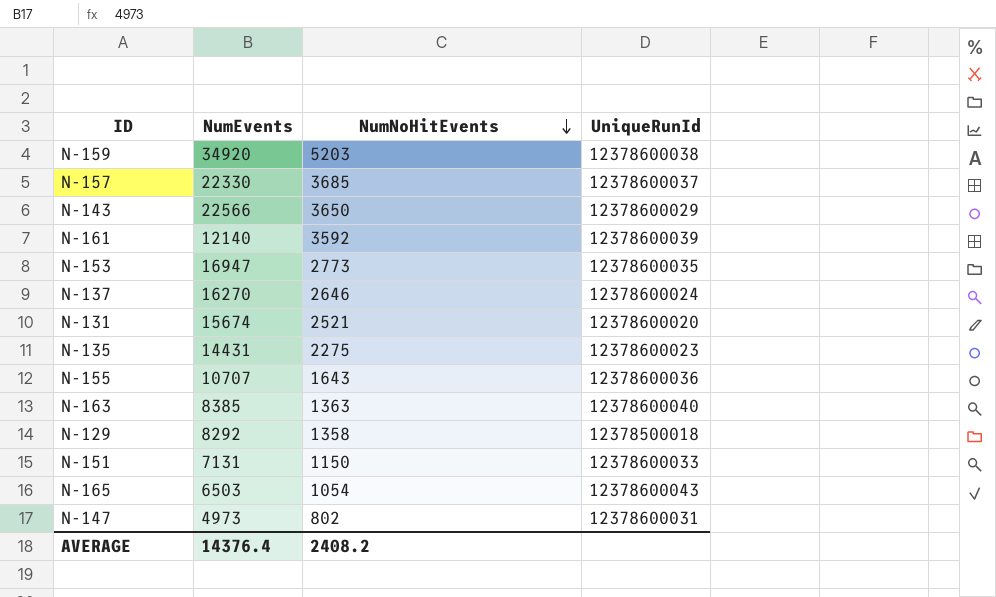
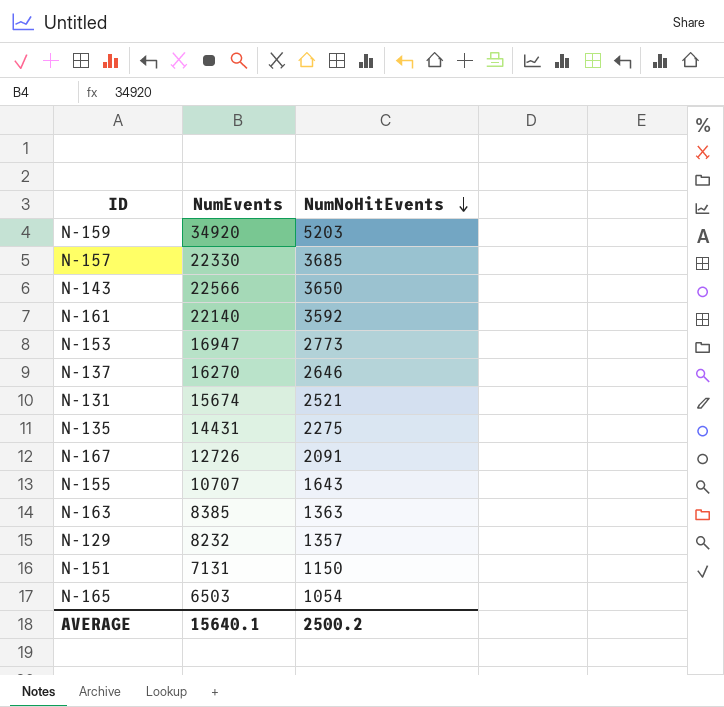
column UniqueRunId | position: 4 -> none
row N-147: 4973 | 802 | 12378600031 -> none
N-161 | NumEvents: 12140 -> 22140
row N-167: none -> 12726 | 2091
N-129 | NumEvents: 8292 -> 8232
N-129 | NumNoHitEvents: 1358 -> 1357
AVERAGE | NumEvents: 14376.4 -> 15640.1
AVERAGE | NumNoHitEvents: 2408.2 -> 2500.2

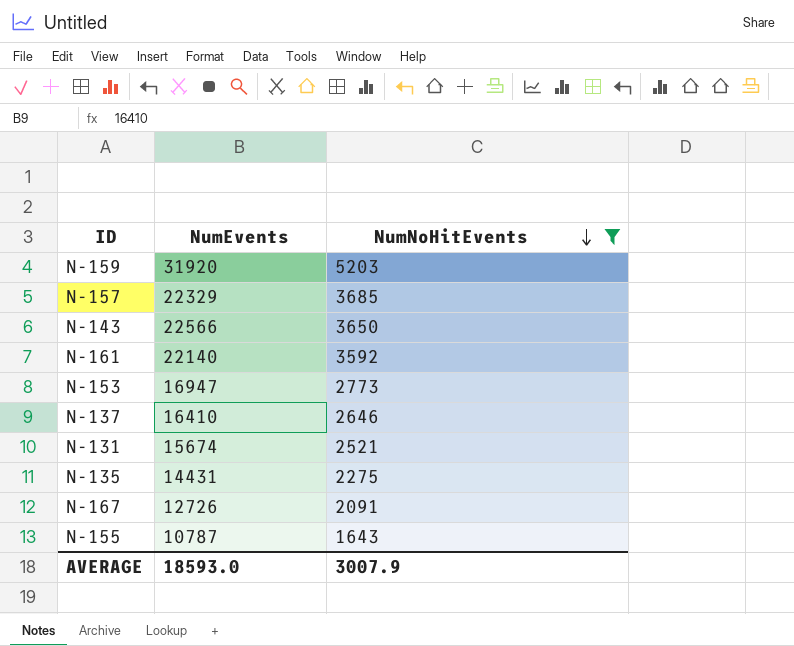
filter: none -> NumNoHitEvents >= 1643
N-159 | NumEvents: 34920 -> 31920
N-157 | NumEvents: 22330 -> 22329
N-137 | NumEvents: 16270 -> 16410
N-155 | NumEvents: 10707 -> 10787
AVERAGE | NumEvents: 15640.1 -> 18593.0
AVERAGE | NumNoHitEvents: 2500.2 -> 3007.9

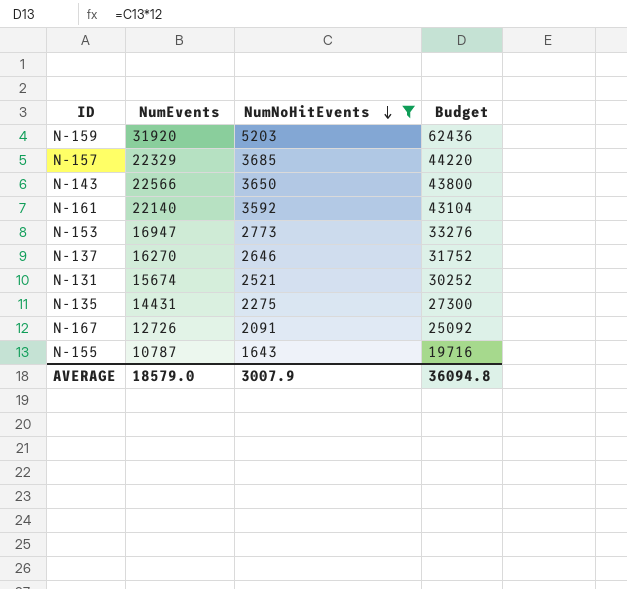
column Budget | formula: none -> [NumNoHitEvents] * 12
N-137 | NumEvents: 16410 -> 16270
AVERAGE | NumEvents: 18593.0 -> 18579.0

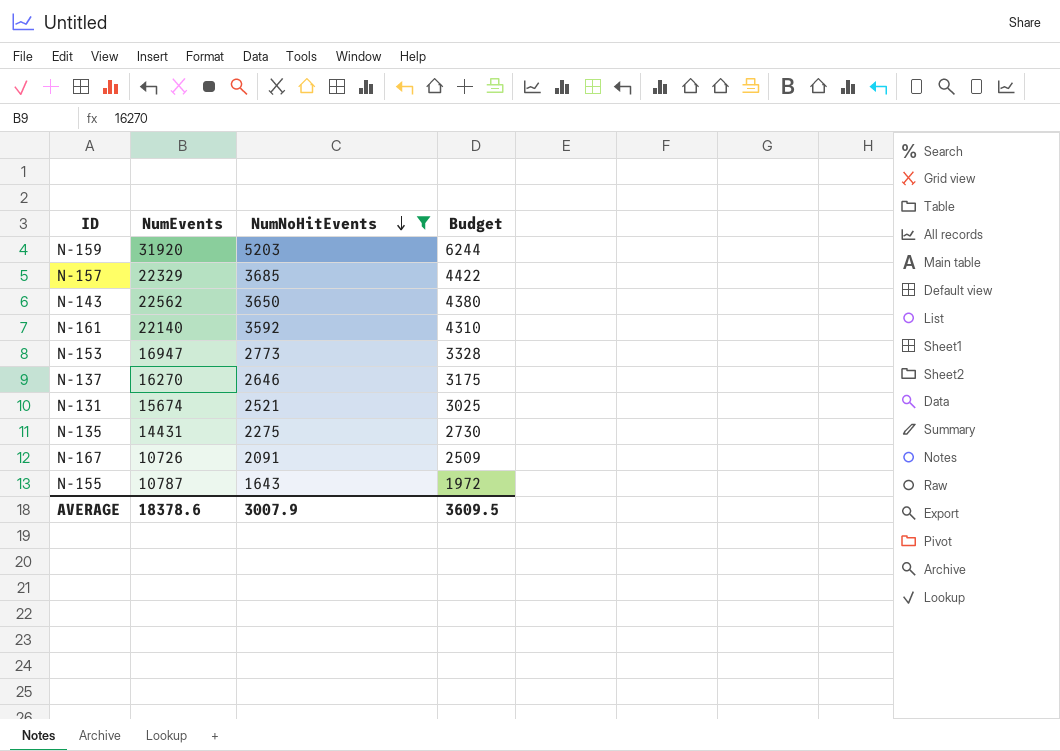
column Budget | formula: [NumNoHitEvents] * 12 -> [NumNoHitEvents] * 1.2
N-143 | NumEvents: 22566 -> 22562
N-167 | NumEvents: 12726 -> 10726
AVERAGE | NumEvents: 18579.0 -> 18378.6
AVERAGE | Budget: 36094.8 -> 3609.5

